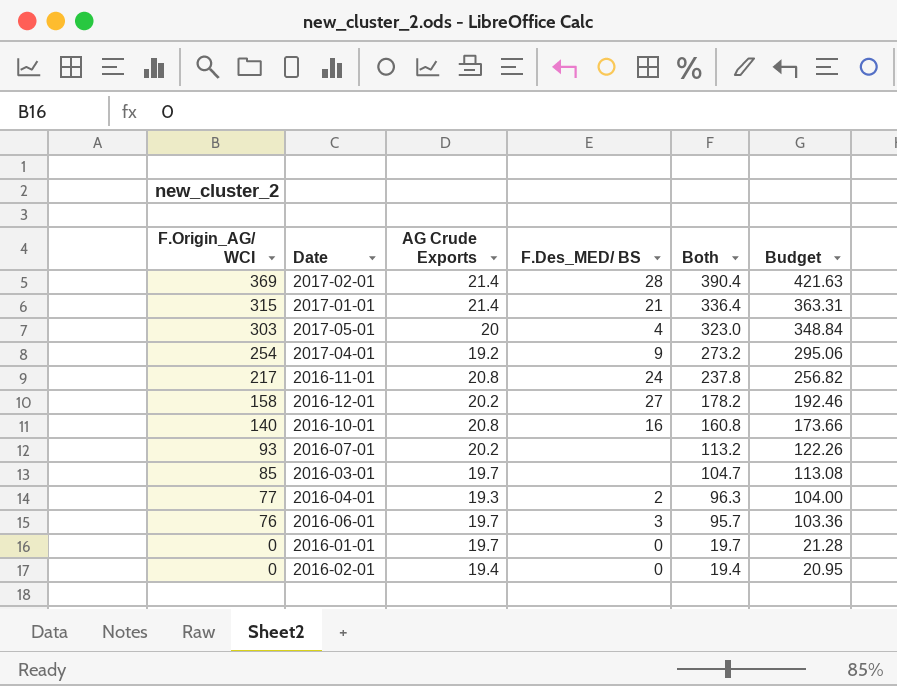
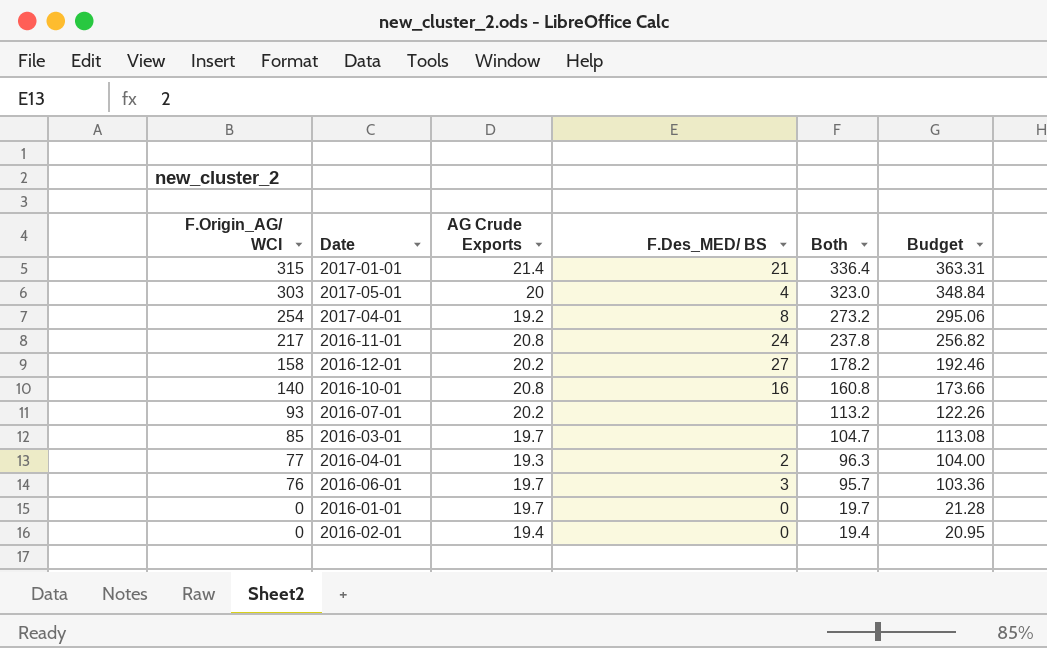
row 2017-02-01: 369 | 21.4 | 28 | 390.4 | 421.63 -> none
2017-04-01 | F.Des_MED/ BS: 9 -> 8

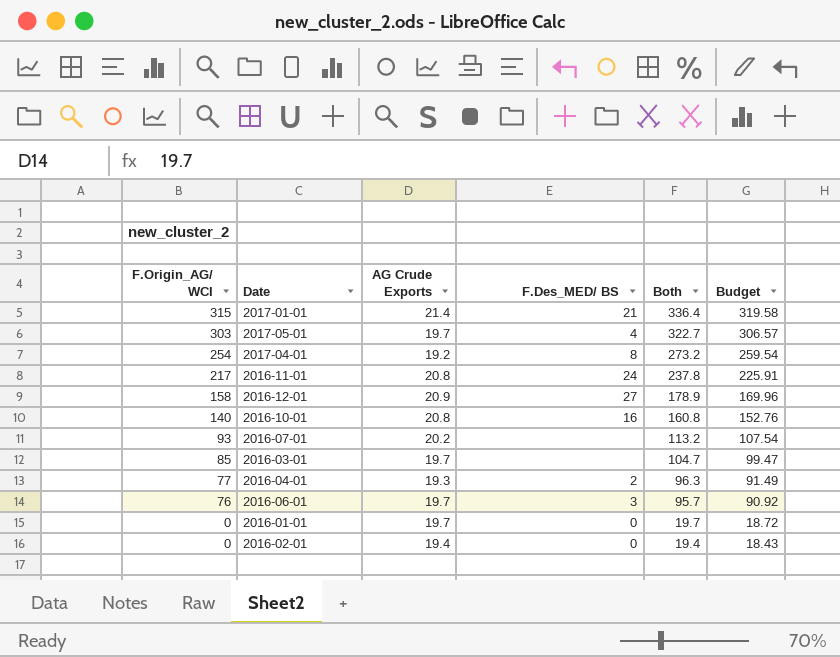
column Budget | formula: [Both] * 1.08 -> [Both] * 0.95
2017-05-01 | AG Crude Exports: 20 -> 19.7
2017-05-01 | Both: 323.0 -> 322.7
2016-12-01 | AG Crude Exports: 20.2 -> 20.9
2016-12-01 | Both: 178.2 -> 178.9

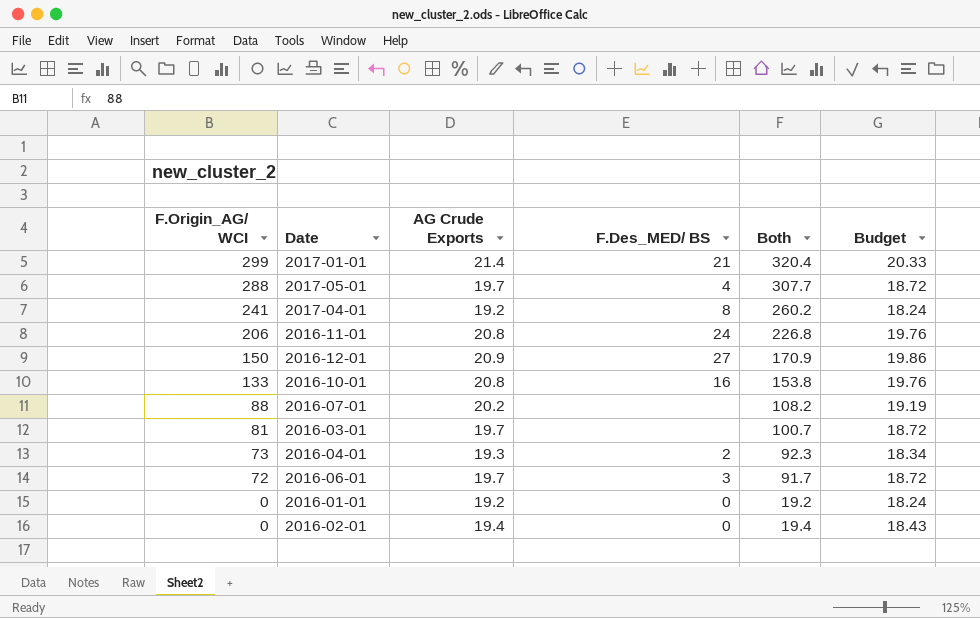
column Budget | formula: [Both] * 0.95 -> [AG Crude Exports] * 0.95
2017-01-01 | F.Origin_AG/ WCI: 315 -> 299
2017-01-01 | Both: 336.4 -> 320.4
2017-05-01 | F.Origin_AG/ WCI: 303 -> 288
2017-05-01 | Both: 322.7 -> 307.7
2017-04-01 | F.Origin_AG/ WCI: 254 -> 241
2017-04-01 | Both: 273.2 -> 260.2
2016-11-01 | F.Origin_AG/ WCI: 217 -> 206
2016-11-01 | Both: 237.8 -> 226.8
2016-12-01 | F.Origin_AG/ WCI: 158 -> 150
2016-12-01 | Both: 178.9 -> 170.9
2016-10-01 | F.Origin_AG/ WCI: 140 -> 133
2016-10-01 | Both: 160.8 -> 153.8
2016-07-01 | F.Origin_AG/ WCI: 93 -> 88
2016-07-01 | Both: 113.2 -> 108.2
2016-03-01 | F.Origin_AG/ WCI: 85 -> 81
2016-03-01 | Both: 104.7 -> 100.7
2016-04-01 | F.Origin_AG/ WCI: 77 -> 73
2016-04-01 | Both: 96.3 -> 92.3
2016-06-01 | F.Origin_AG/ WCI: 76 -> 72
2016-06-01 | Both: 95.7 -> 91.7
2016-01-01 | AG Crude Exports: 19.7 -> 19.2
2016-01-01 | Both: 19.7 -> 19.2

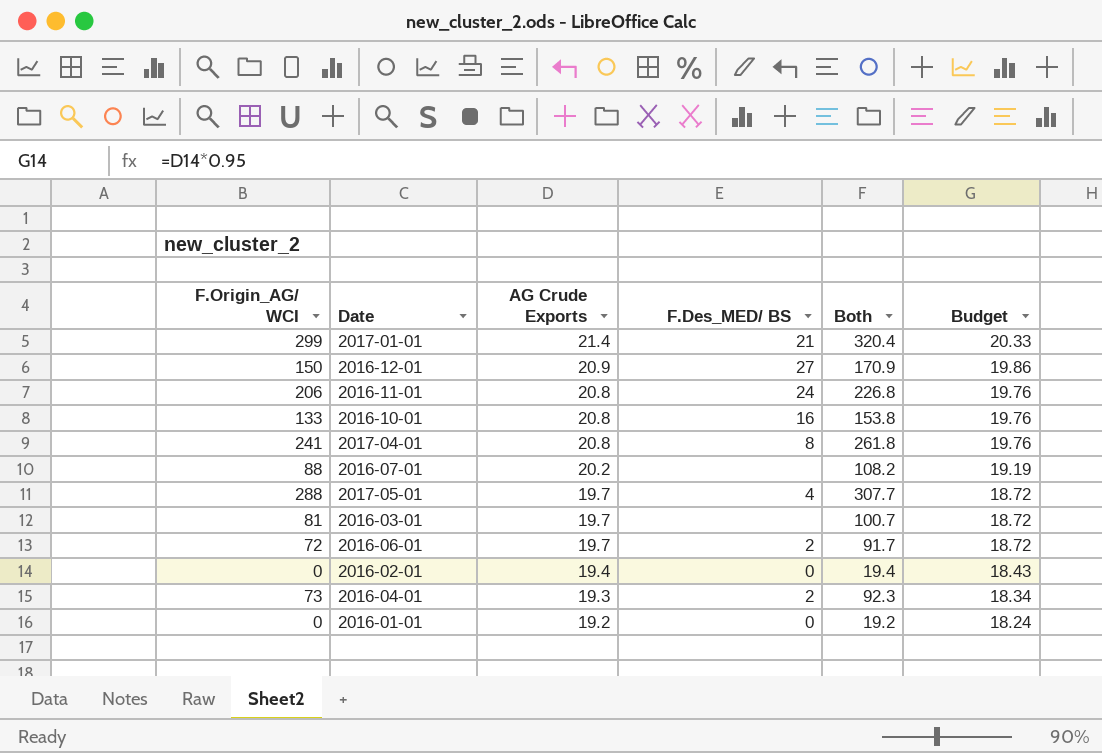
row order: F.Origin_AG/ WCI descending -> AG Crude Exports descending
2017-04-01 | AG Crude Exports: 19.2 -> 20.8
2017-04-01 | Both: 260.2 -> 261.8
2017-04-01 | Budget: 18.24 -> 19.76
2016-06-01 | F.Des_MED/ BS: 3 -> 2

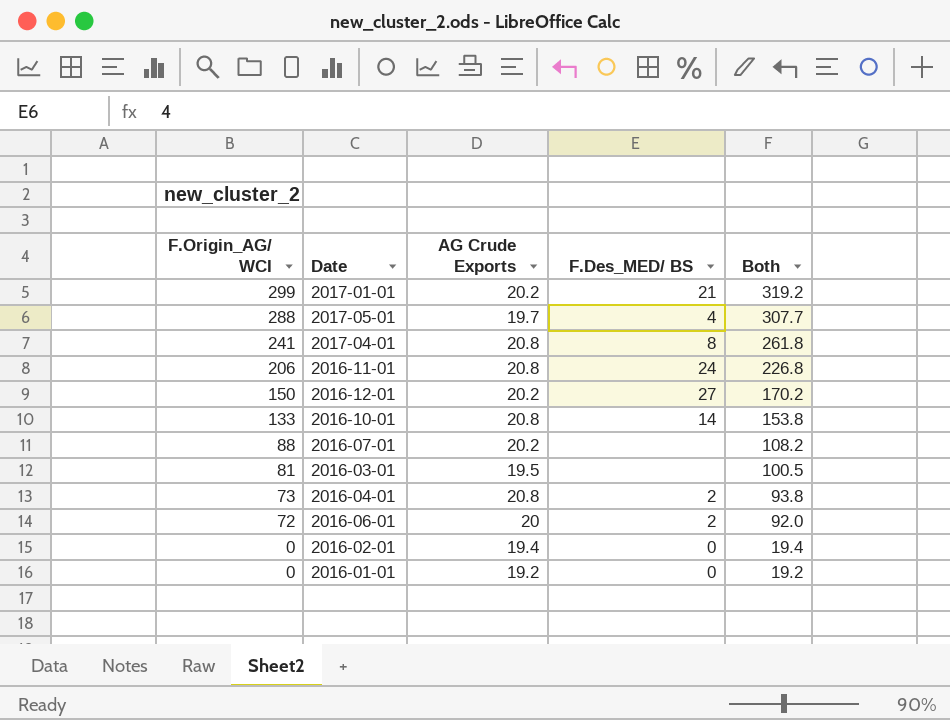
row order: AG Crude Exports descending -> F.Origin_AG/ WCI descending
column Budget | formula: [AG Crude Exports] * 0.95 -> none
2017-01-01 | AG Crude Exports: 21.4 -> 20.2
2017-01-01 | Both: 320.4 -> 319.2
2016-12-01 | AG Crude Exports: 20.9 -> 20.2
2016-12-01 | Both: 170.9 -> 170.2
2016-10-01 | F.Des_MED/ BS: 16 -> 14
2016-03-01 | AG Crude Exports: 19.7 -> 19.5
2016-03-01 | Both: 100.7 -> 100.5
2016-04-01 | AG Crude Exports: 19.3 -> 20.8
2016-04-01 | Both: 92.3 -> 93.8
2016-06-01 | AG Crude Exports: 19.7 -> 20
2016-06-01 | Both: 91.7 -> 92.0

